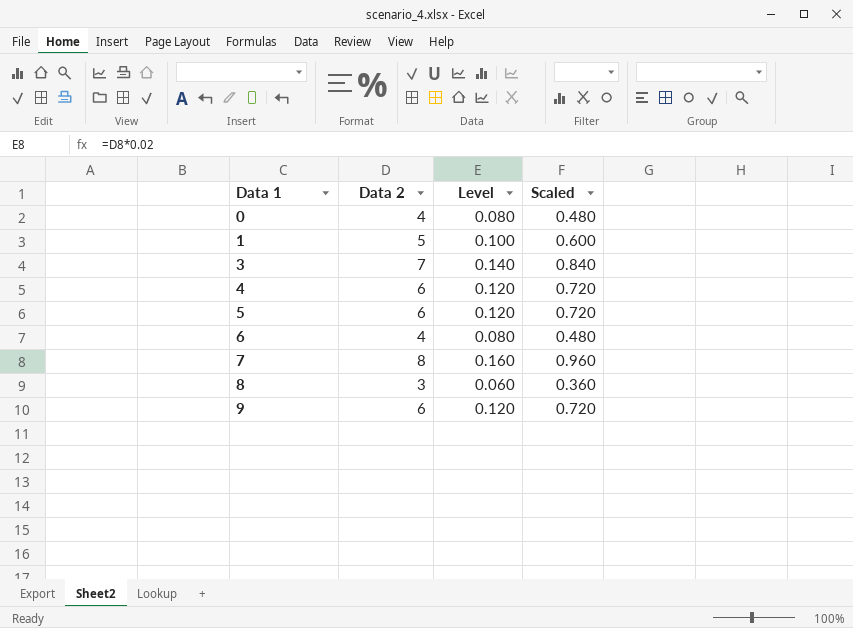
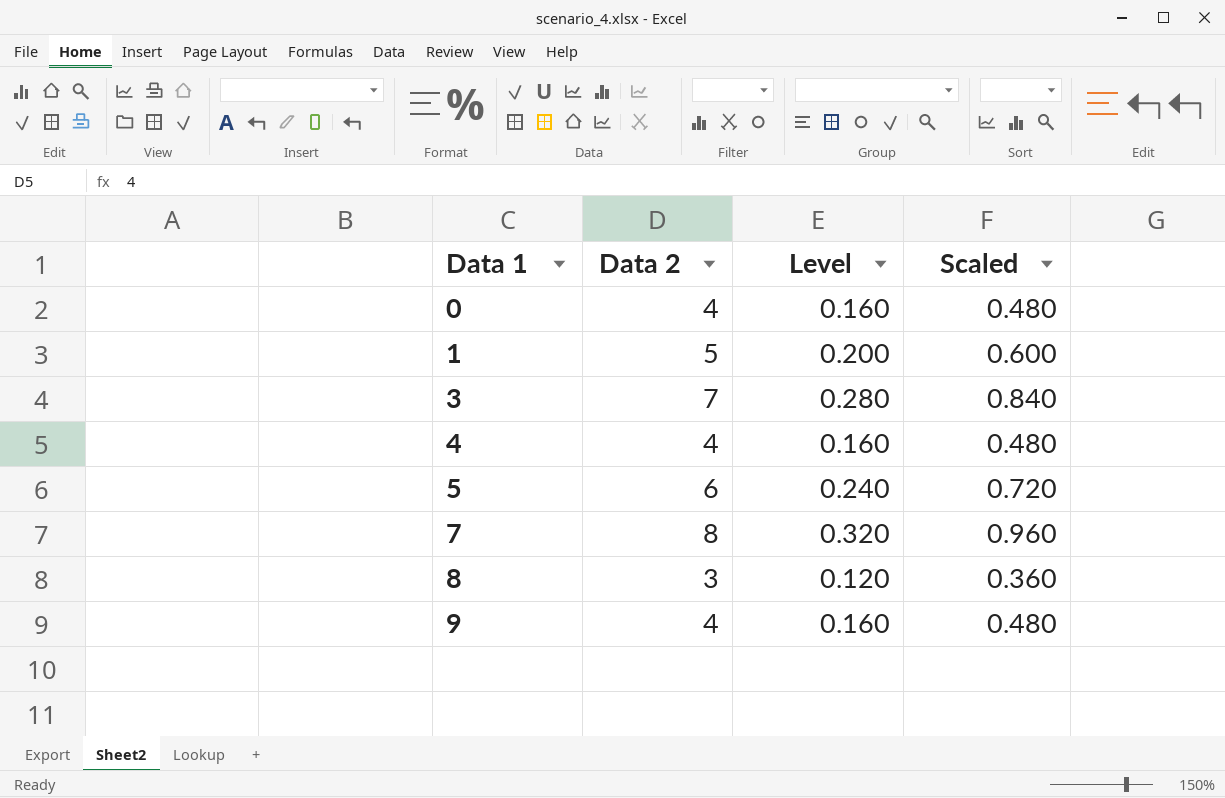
column Level | formula: [Data 2] * 0.02 -> [Data 2] * 0.04
row 6: 4 | 0.080 | 0.480 -> none
4 | Data 2: 6 -> 4
4 | Scaled: 0.720 -> 0.480
9 | Data 2: 6 -> 4
9 | Scaled: 0.720 -> 0.480

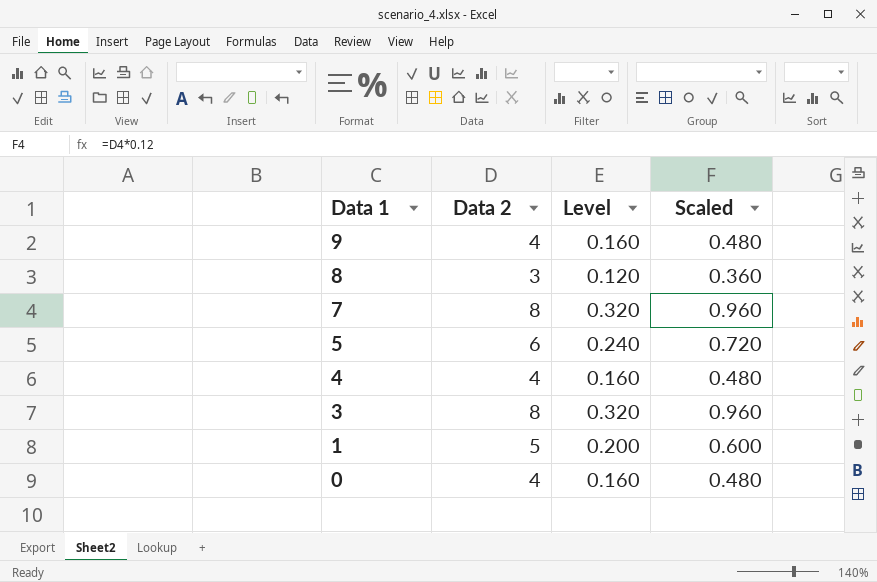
row order: Data 1 ascending -> Data 1 descending
3 | Data 2: 7 -> 8
3 | Level: 0.280 -> 0.320
3 | Scaled: 0.840 -> 0.960

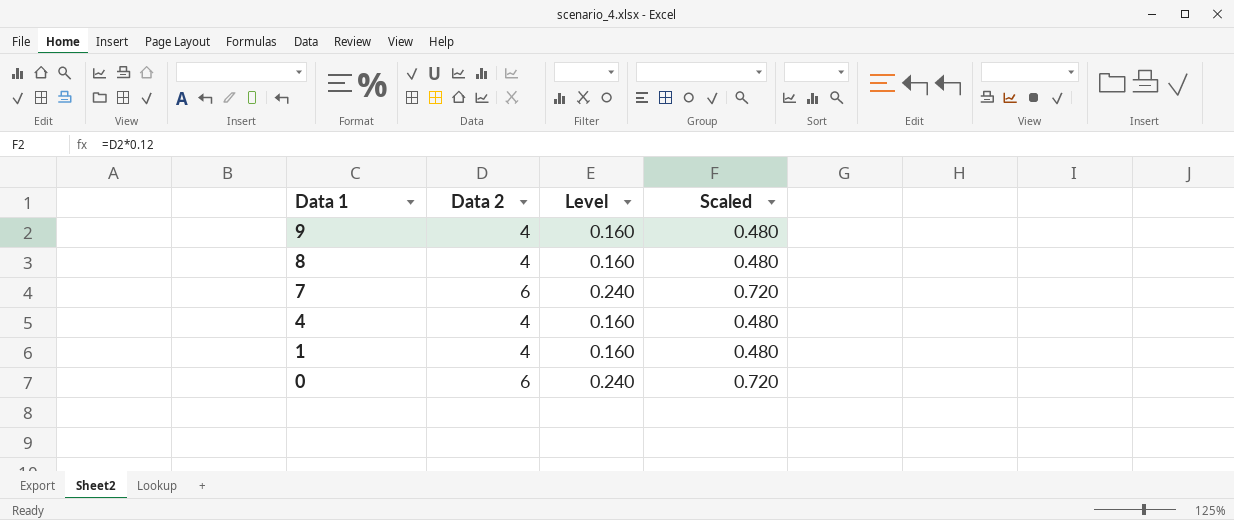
row 5: 6 | 0.240 | 0.720 -> none
row 3: 8 | 0.320 | 0.960 -> none
8 | Data 2: 3 -> 4
8 | Level: 0.120 -> 0.160
8 | Scaled: 0.360 -> 0.480
7 | Data 2: 8 -> 6
7 | Level: 0.320 -> 0.240
7 | Scaled: 0.960 -> 0.720
1 | Data 2: 5 -> 4
1 | Level: 0.200 -> 0.160
1 | Scaled: 0.600 -> 0.480
0 | Data 2: 4 -> 6
0 | Level: 0.160 -> 0.240
0 | Scaled: 0.480 -> 0.720

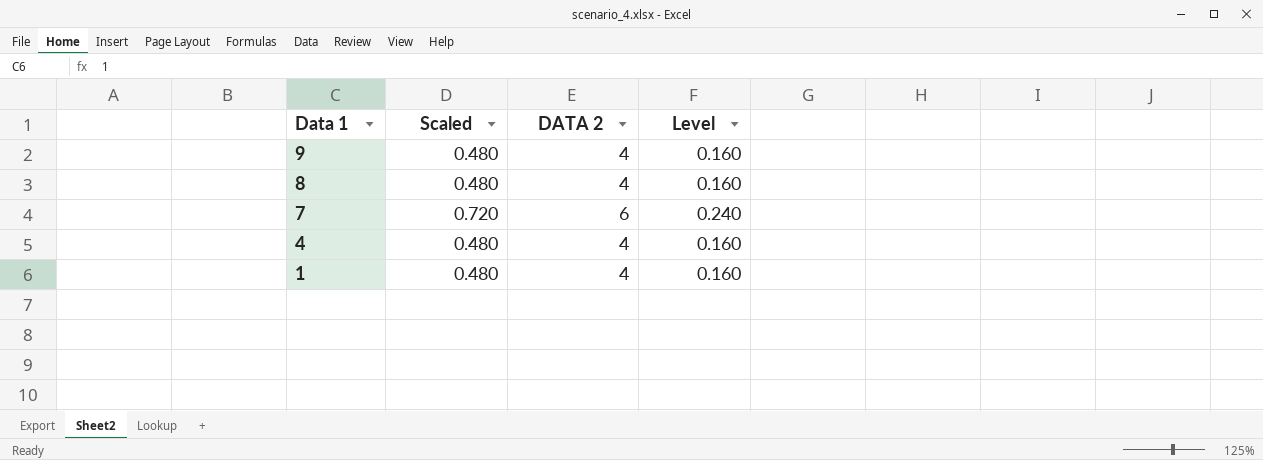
column Scaled | position: 4 -> 2
column name: Data 2 -> DATA 2
row 0: 6 | 0.240 | 0.720 -> none

